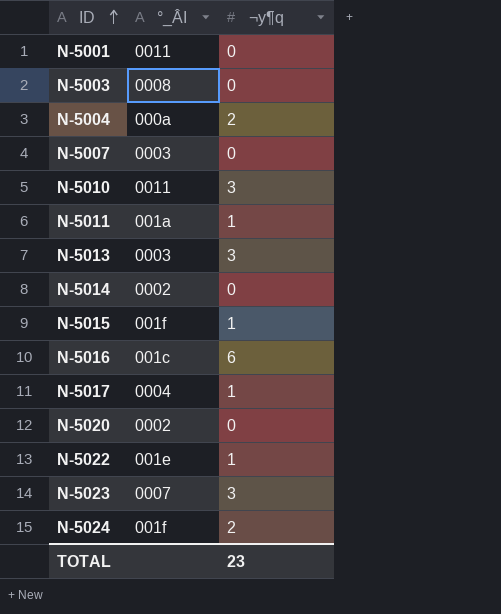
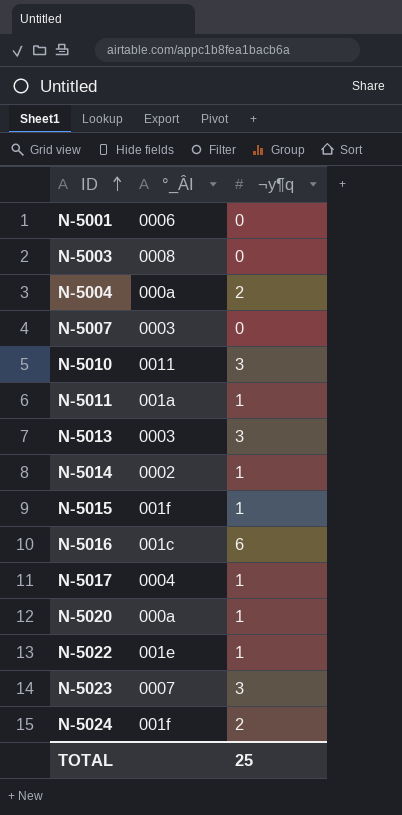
N-5001 | °_ÂI: 0011 -> 0006
N-5014 | ¬y¶q: 0 -> 1
N-5020 | °_ÂI: 0002 -> 000a
N-5020 | ¬y¶q: 0 -> 1
TOTAL | ¬y¶q: 23 -> 25

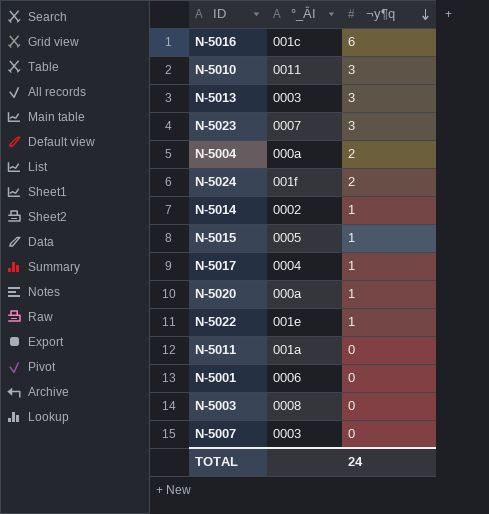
row order: ID ascending -> ¬y¶q descending
N-5015 | °_ÂI: 001f -> 0005
N-5011 | ¬y¶q: 1 -> 0
TOTAL | ¬y¶q: 25 -> 24

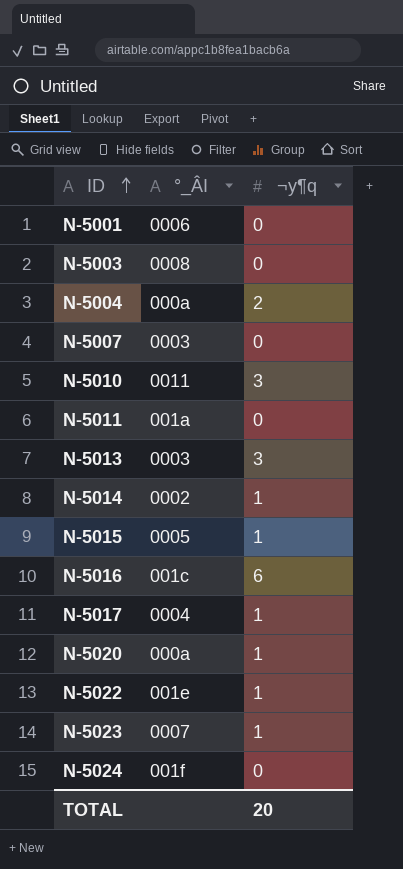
row order: ¬y¶q descending -> ID ascending
N-5023 | ¬y¶q: 3 -> 1
N-5024 | ¬y¶q: 2 -> 0
TOTAL | ¬y¶q: 24 -> 20

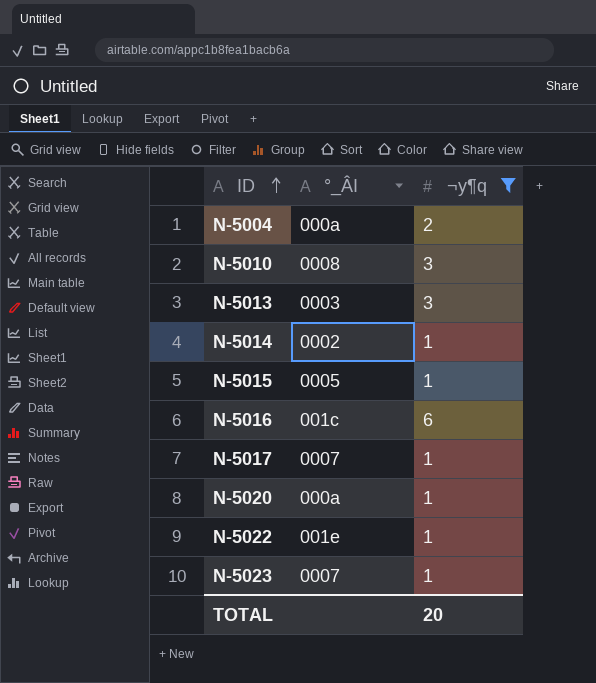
filter: none -> ¬y¶q != 0
N-5010 | °_ÂI: 0011 -> 0008
N-5017 | °_ÂI: 0004 -> 0007

